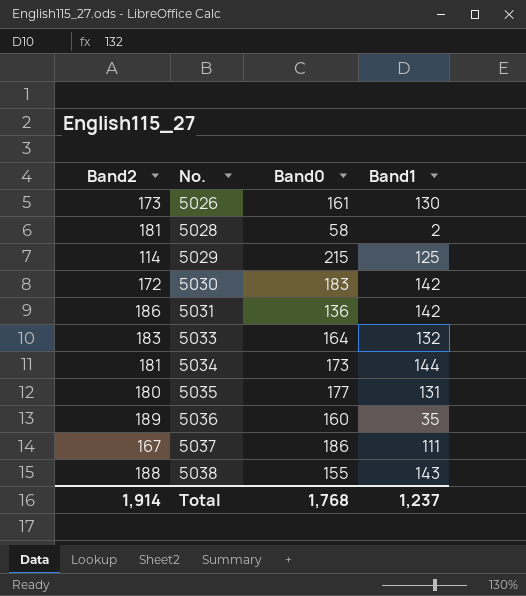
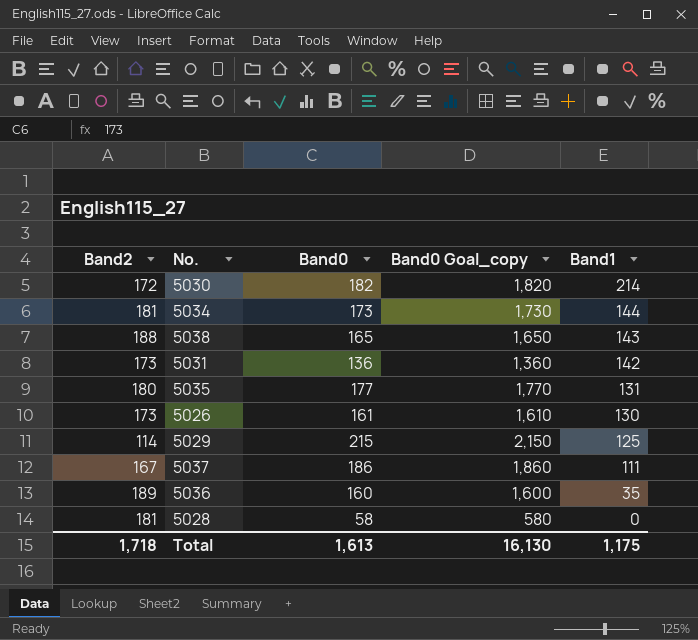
row order: No. ascending -> Band1 descending
column Band0 Goal_copy | formula: none -> [Band0] * 10
row 5033: 183 | 164 | 132 -> none
5030 | Band0: 183 -> 182
5030 | Band1: 142 -> 214
5038 | Band0: 155 -> 165
5031 | Band2: 186 -> 173
5028 | Band1: 2 -> 0
Total | Band2: 1,914 -> 1,718
Total | Band0: 1,768 -> 1,613
Total | Band1: 1,237 -> 1,175

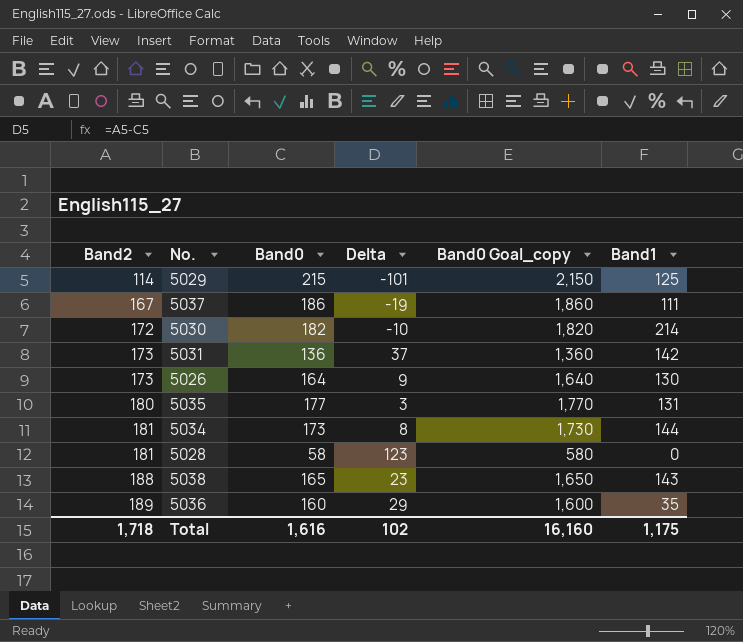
row order: Band1 descending -> Band2 ascending
column Delta | formula: none -> [Band2] - [Band0]
5026 | Band0: 161 -> 164
5026 | Band0 Goal_copy: 1,610 -> 1,640
Total | Band0: 1,613 -> 1,616
Total | Band0 Goal_copy: 16,130 -> 16,160

